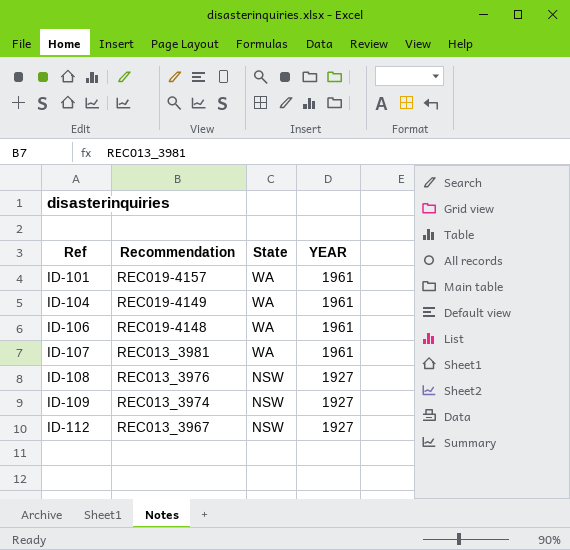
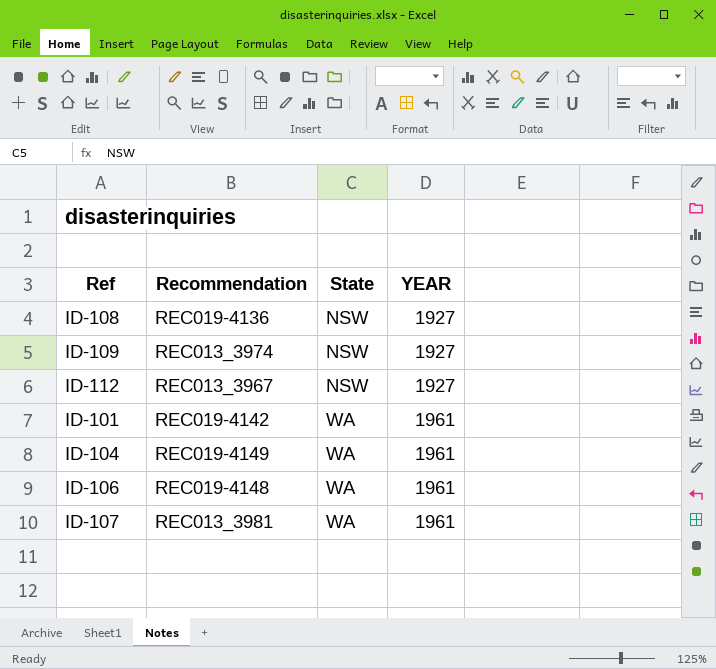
row order: Ref ascending -> State ascending
ID-108 | Recommendation: REC013_3976 -> REC019-4136
ID-101 | Recommendation: REC019-4157 -> REC019-4142

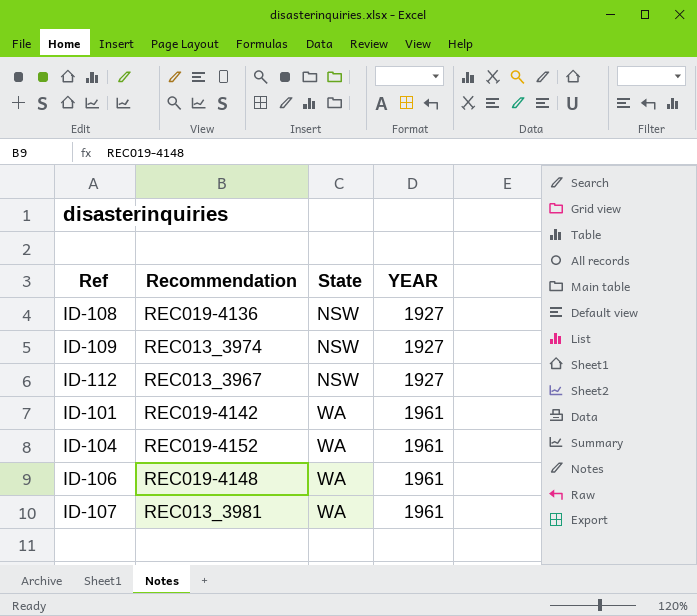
ID-104 | Recommendation: REC019-4149 -> REC019-4152

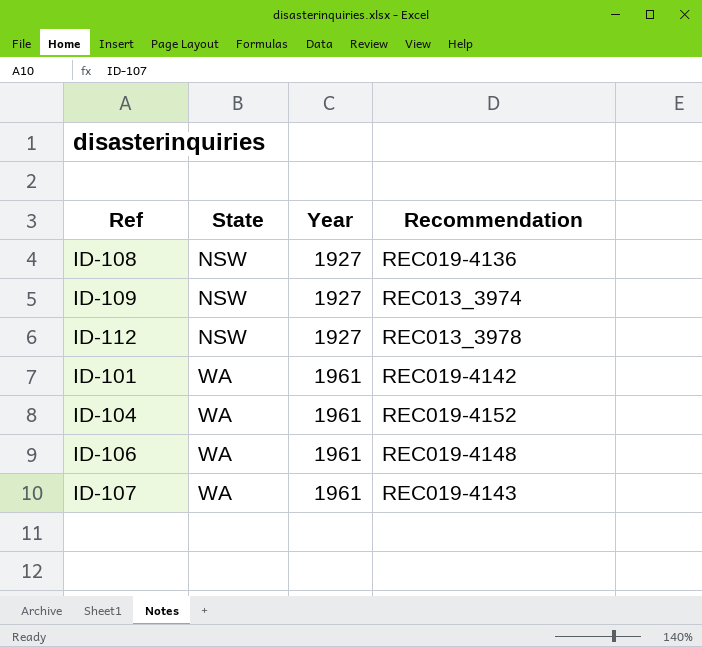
column name: YEAR -> Year
column Recommendation | position: 2 -> 4
ID-112 | Recommendation: REC013_3967 -> REC013_3978
ID-107 | Recommendation: REC013_3981 -> REC019-4143

